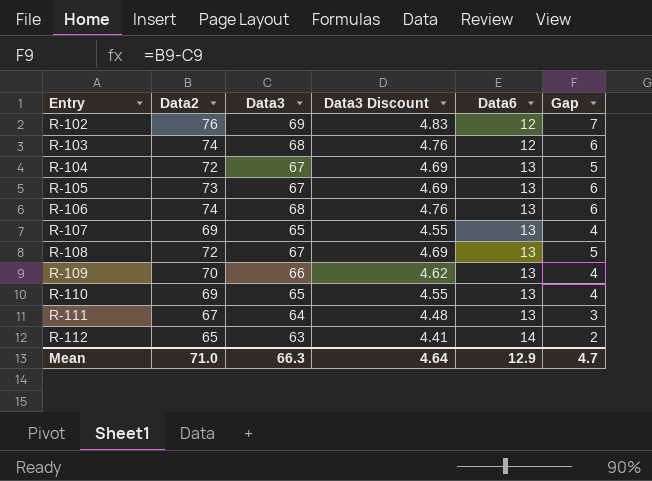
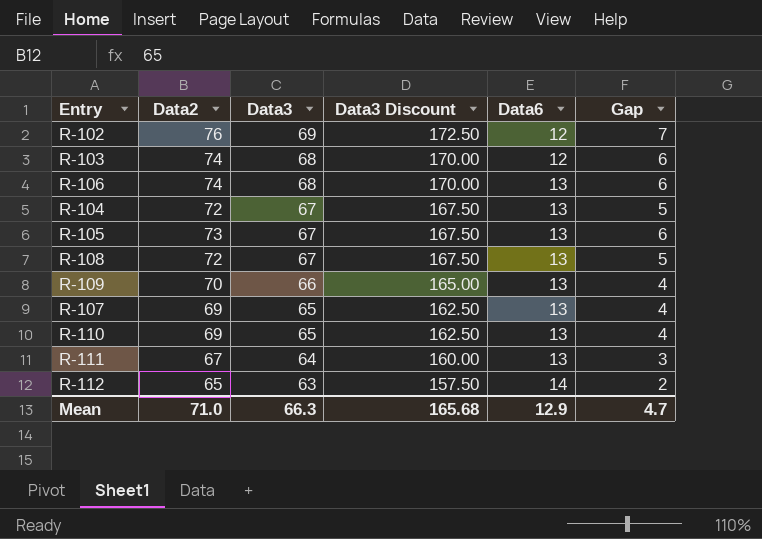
row order: Entry ascending -> Data3 descending
column Data3 Discount | formula: [Data3] * 0.07 -> [Data3] * 2.5
Mean | Data3 Discount: 4.64 -> 165.68

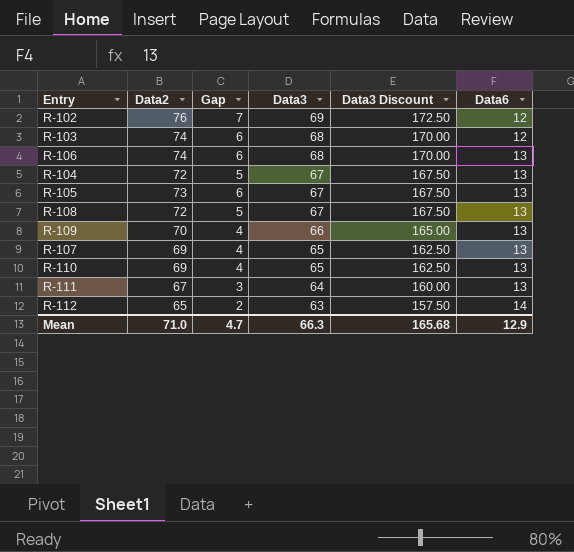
column Gap | position: 6 -> 3

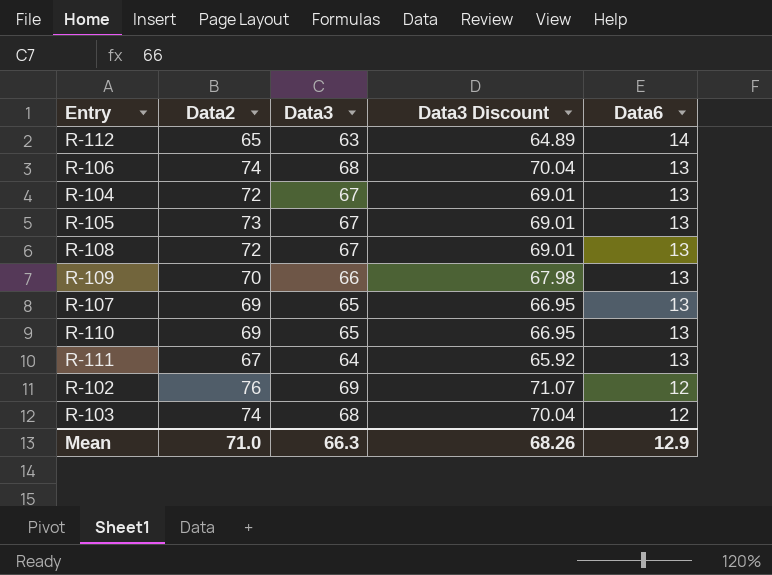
row order: Data3 descending -> Data6 descending
column Gap | formula: [Data2] - [Data3] -> none
column Data3 Discount | formula: [Data3] * 2.5 -> [Data3] * 1.03
Mean | Data3 Discount: 165.68 -> 68.26

